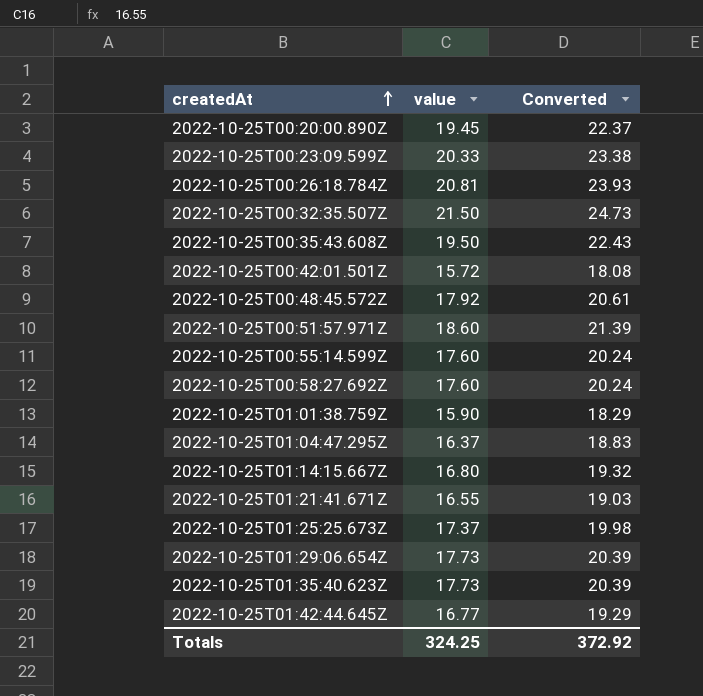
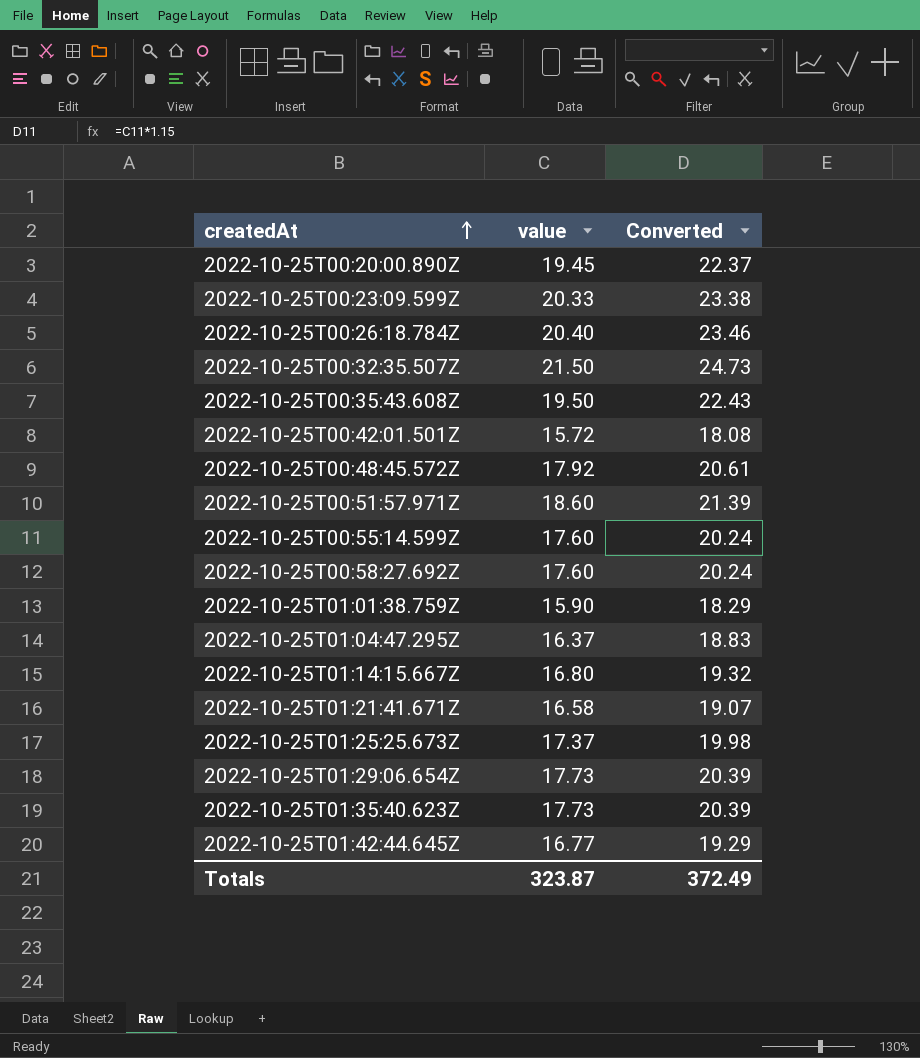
2022-10-25T00:26:18.784Z | value: 20.81 -> 20.40
2022-10-25T00:26:18.784Z | Converted: 23.93 -> 23.46
2022-10-25T01:21:41.671Z | value: 16.55 -> 16.58
2022-10-25T01:21:41.671Z | Converted: 19.03 -> 19.07
Totals | value: 324.25 -> 323.87
Totals | Converted: 372.92 -> 372.49

